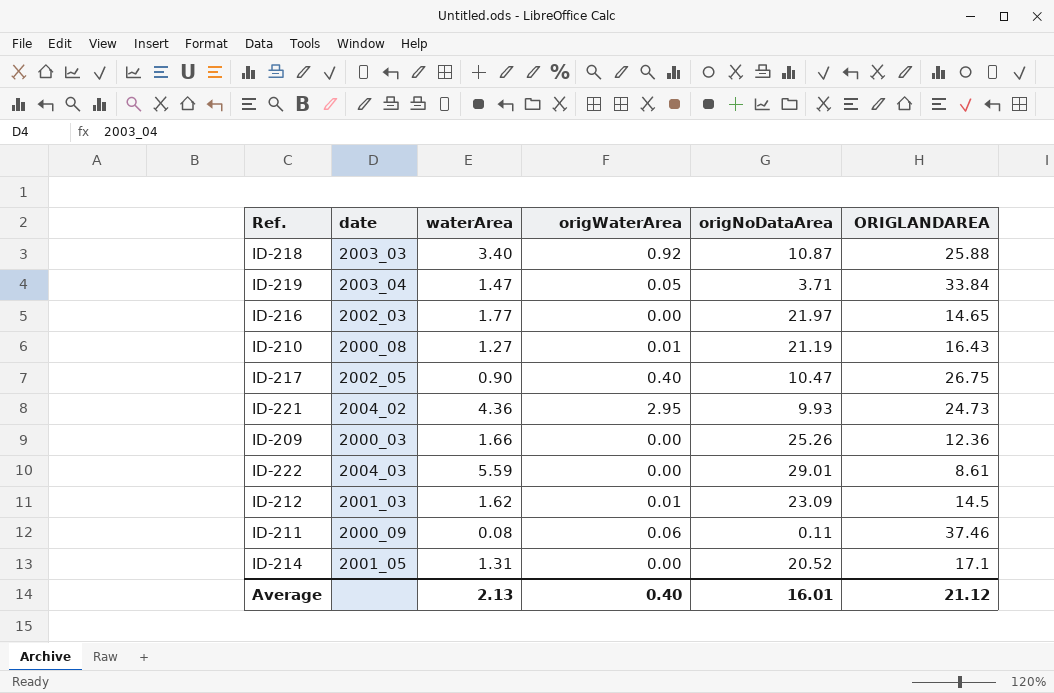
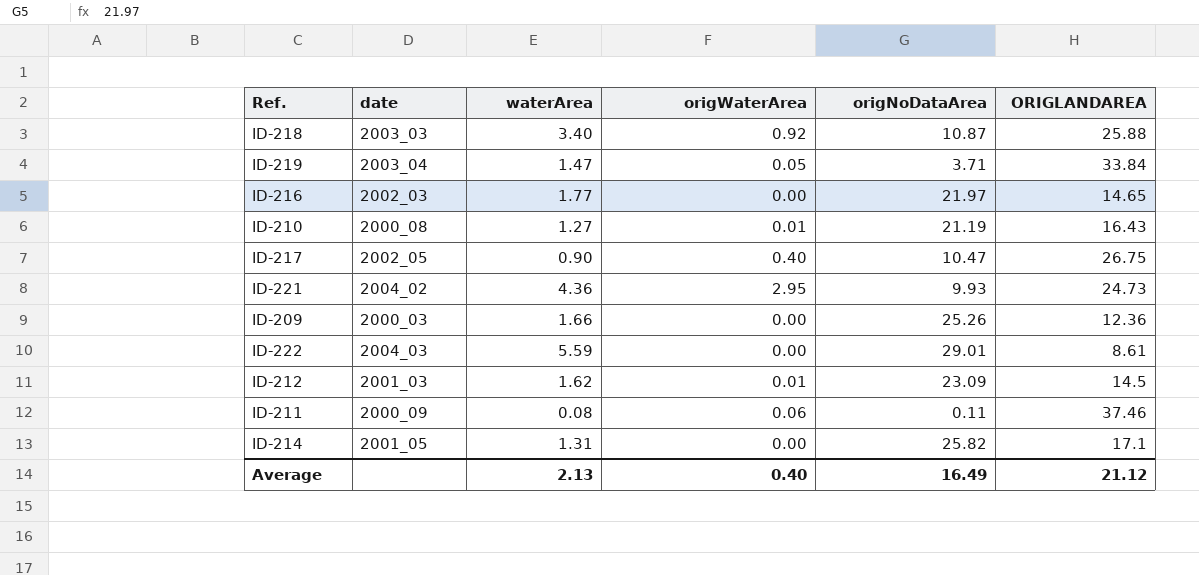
ID-214 | origNoDataArea: 20.52 -> 25.82
Average | origNoDataArea: 16.01 -> 16.49

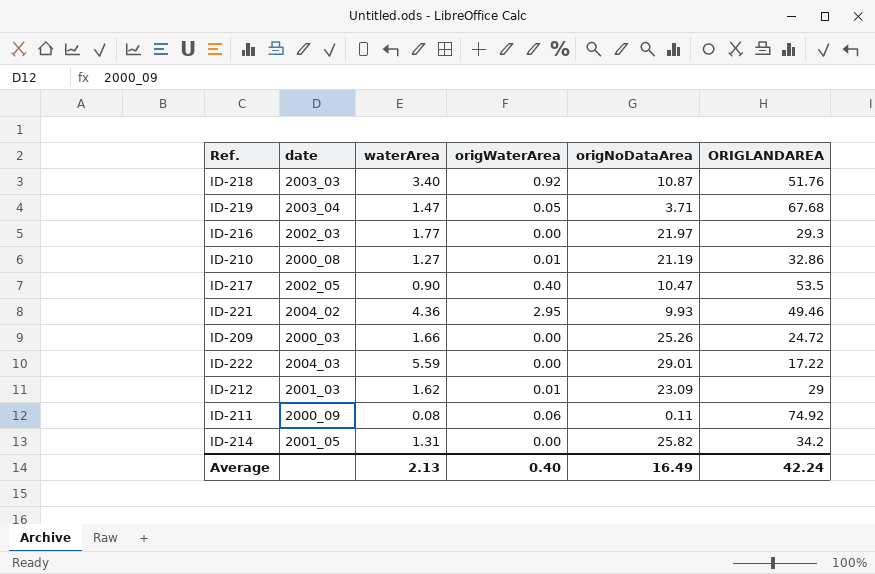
ID-218 | ORIGLANDAREA: 25.88 -> 51.76
ID-219 | ORIGLANDAREA: 33.84 -> 67.68
ID-216 | ORIGLANDAREA: 14.65 -> 29.3
ID-210 | ORIGLANDAREA: 16.43 -> 32.86
ID-217 | ORIGLANDAREA: 26.75 -> 53.5
ID-221 | ORIGLANDAREA: 24.73 -> 49.46
ID-209 | ORIGLANDAREA: 12.36 -> 24.72
ID-222 | ORIGLANDAREA: 8.61 -> 17.22
ID-212 | ORIGLANDAREA: 14.5 -> 29
ID-211 | ORIGLANDAREA: 37.46 -> 74.92
ID-214 | ORIGLANDAREA: 17.1 -> 34.2
Average | ORIGLANDAREA: 21.12 -> 42.24

